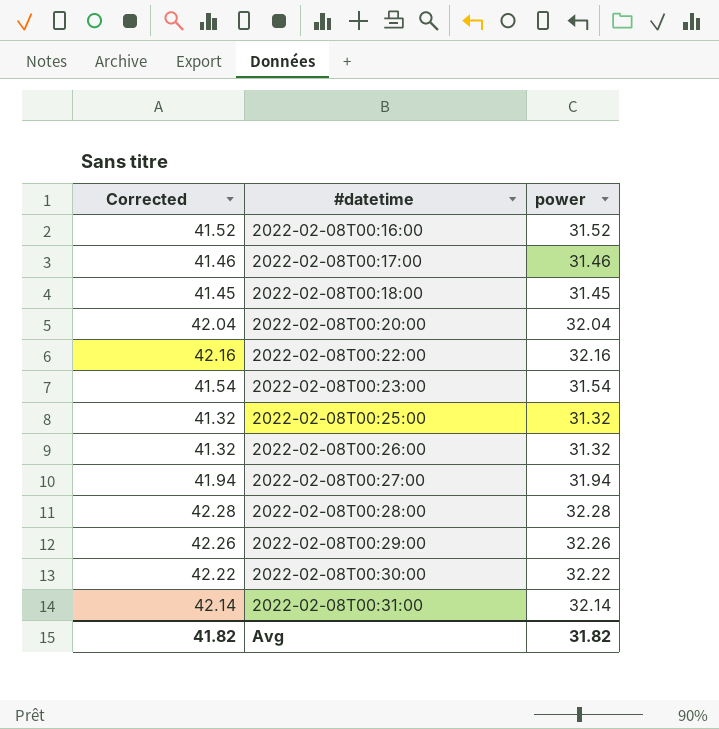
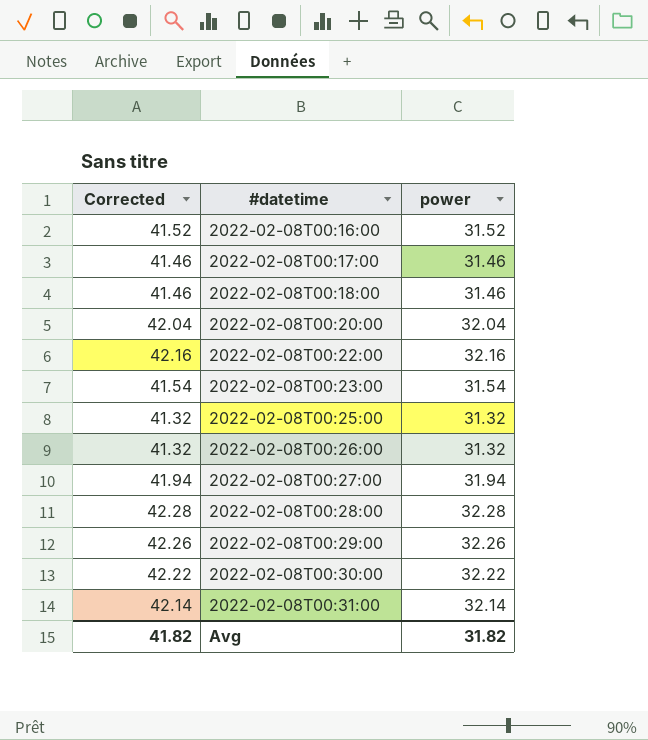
2022-02-08T00:18:00 | Corrected: 41.45 -> 41.46
2022-02-08T00:18:00 | power: 31.45 -> 31.46

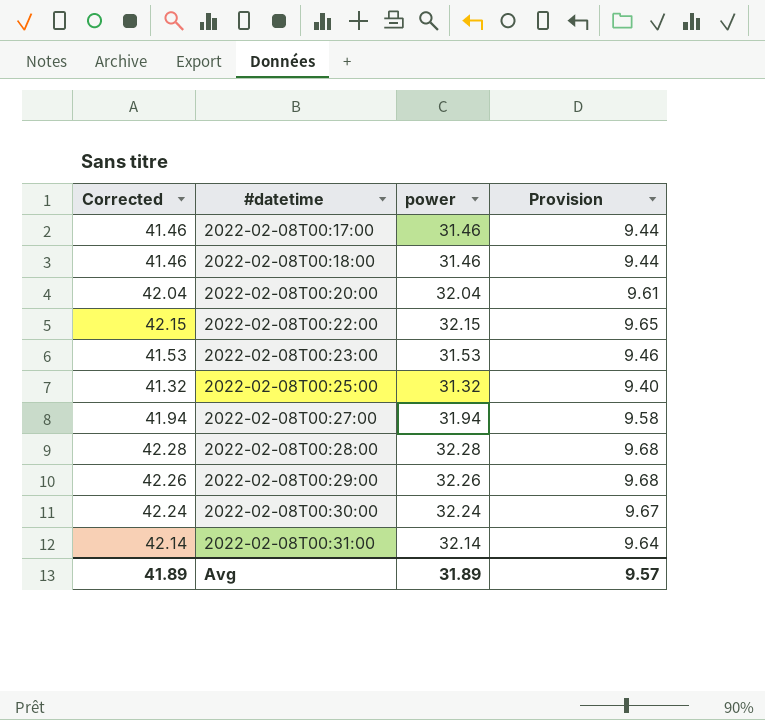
column Provision | formula: none -> [power] * 0.3
row 2022-02-08T00:16:00: 41.52 | 31.52 -> none
row 2022-02-08T00:26:00: 41.32 | 31.32 -> none
2022-02-08T00:22:00 | Corrected: 42.16 -> 42.15
2022-02-08T00:22:00 | power: 32.16 -> 32.15
2022-02-08T00:23:00 | Corrected: 41.54 -> 41.53
2022-02-08T00:23:00 | power: 31.54 -> 31.53
2022-02-08T00:30:00 | Corrected: 42.22 -> 42.24
2022-02-08T00:30:00 | power: 32.22 -> 32.24
Avg | Corrected: 41.82 -> 41.89
Avg | power: 31.82 -> 31.89

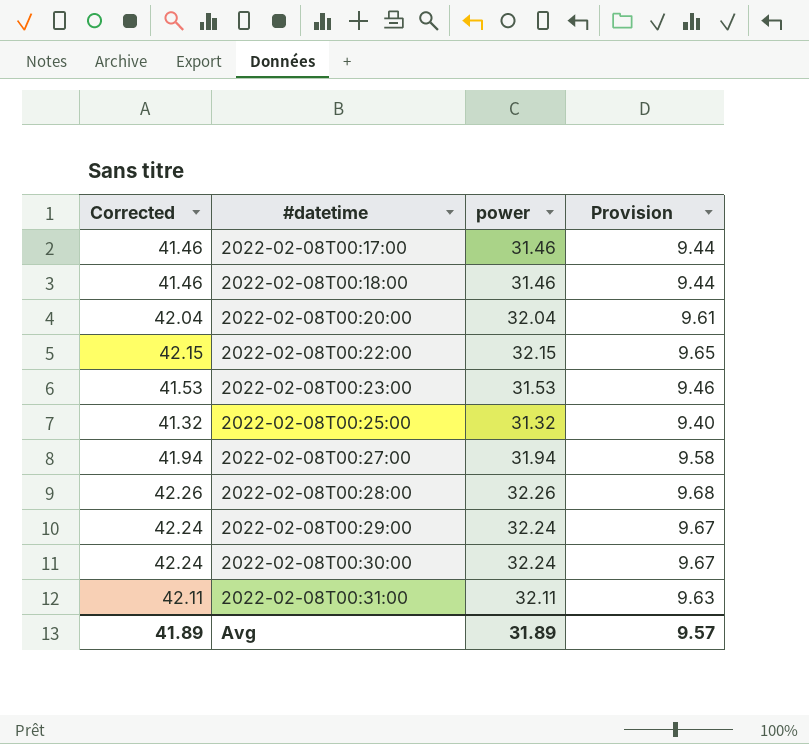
2022-02-08T00:28:00 | Corrected: 42.28 -> 42.26
2022-02-08T00:28:00 | power: 32.28 -> 32.26
2022-02-08T00:29:00 | Corrected: 42.26 -> 42.24
2022-02-08T00:29:00 | power: 32.26 -> 32.24
2022-02-08T00:29:00 | Provision: 9.68 -> 9.67
2022-02-08T00:31:00 | Corrected: 42.14 -> 42.11
2022-02-08T00:31:00 | power: 32.14 -> 32.11
2022-02-08T00:31:00 | Provision: 9.64 -> 9.63

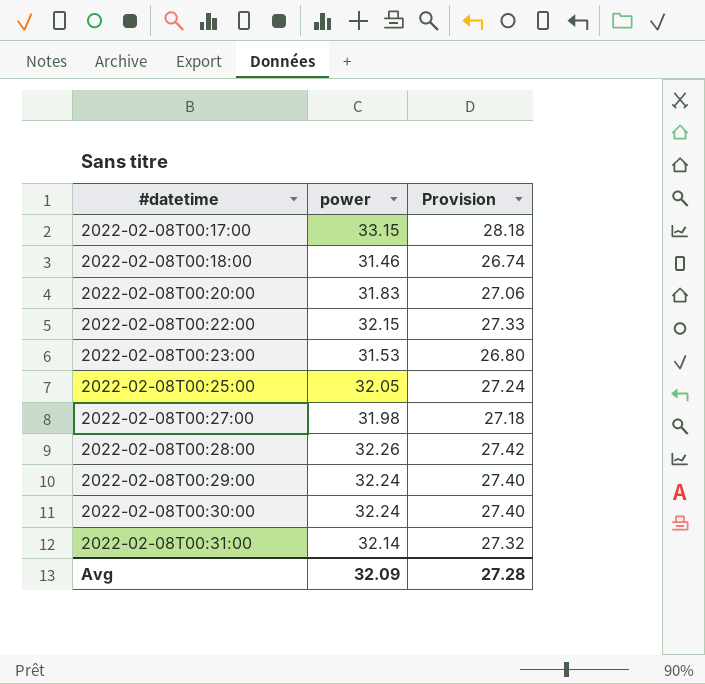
column Corrected | formula: [power] + 10 -> none
column Provision | formula: [power] * 0.3 -> [power] * 0.85
2022-02-08T00:17:00 | power: 31.46 -> 33.15
2022-02-08T00:20:00 | power: 32.04 -> 31.83
2022-02-08T00:25:00 | power: 31.32 -> 32.05
2022-02-08T00:27:00 | power: 31.94 -> 31.98
2022-02-08T00:31:00 | power: 32.11 -> 32.14
Avg | power: 31.89 -> 32.09
Avg | Provision: 9.57 -> 27.28

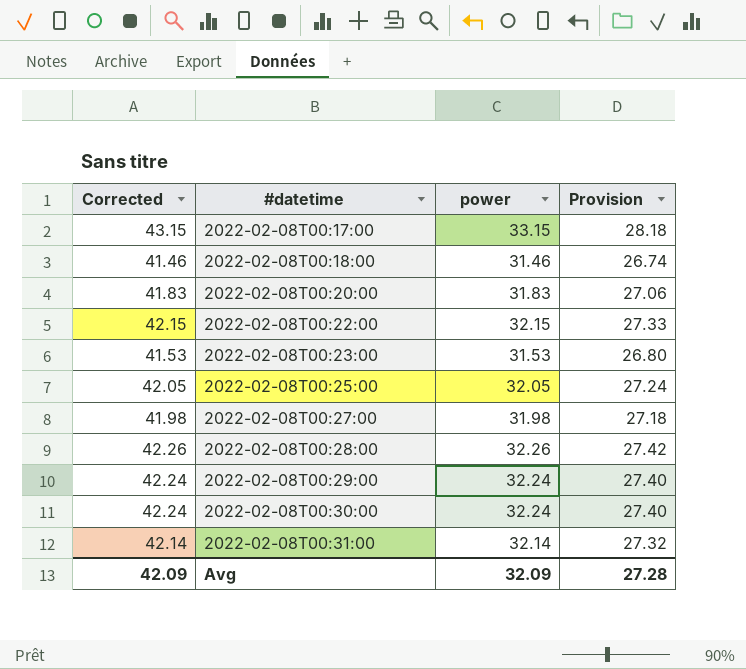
column Corrected | formula: none -> [power] + 10

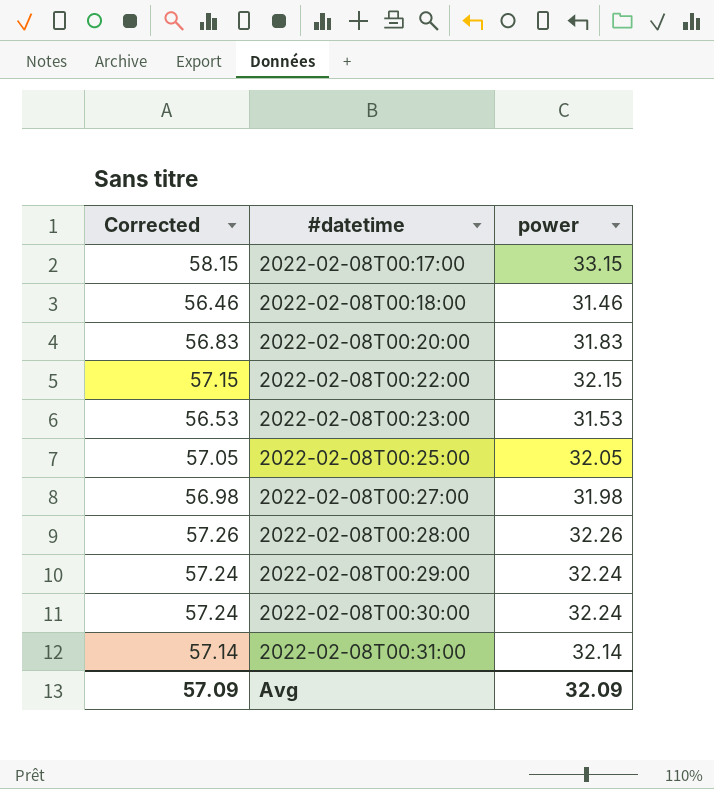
column Provision | formula: [power] * 0.85 -> none
column Corrected | formula: [power] + 10 -> [power] + 25
Avg | Corrected: 42.09 -> 57.09

